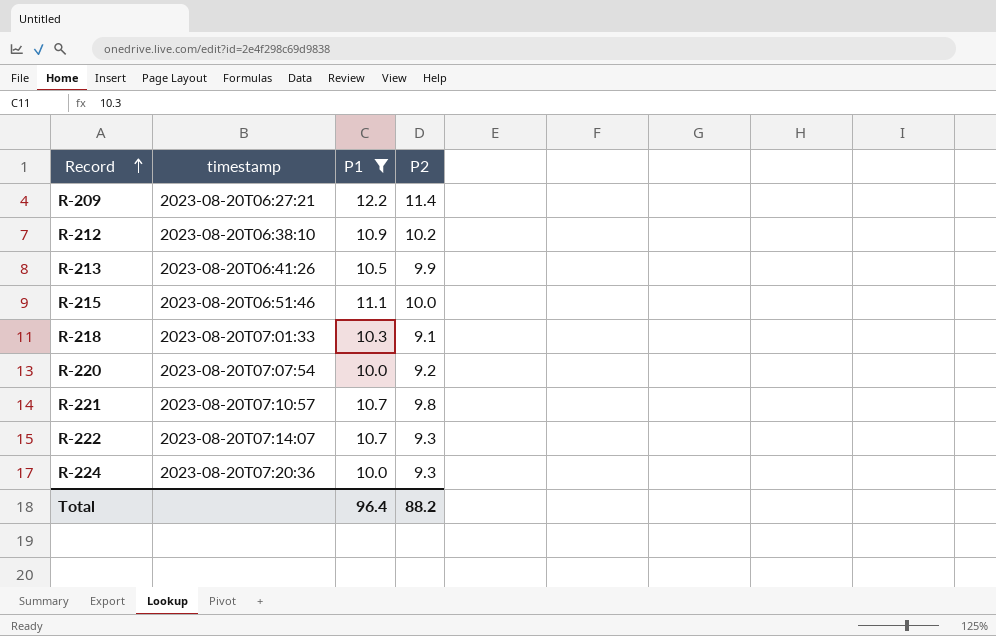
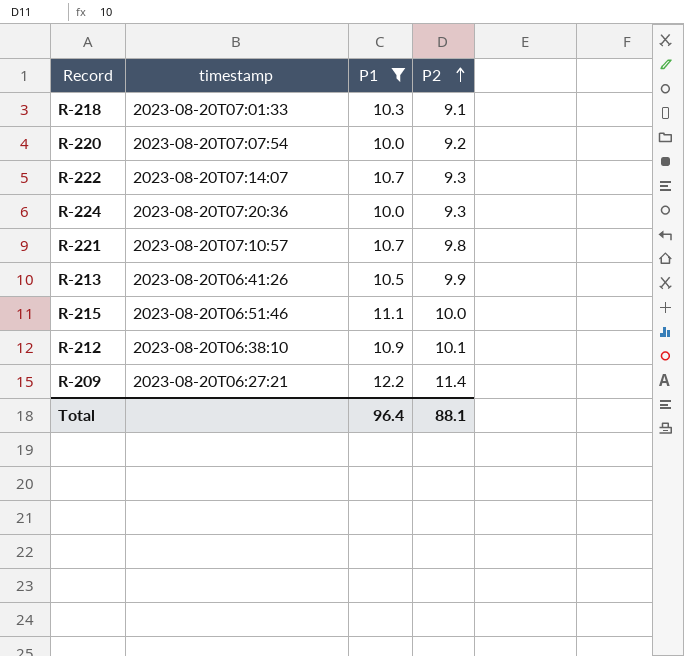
row order: Record ascending -> P2 ascending
R-212 | P2: 10.2 -> 10.1
Total | P2: 88.2 -> 88.1

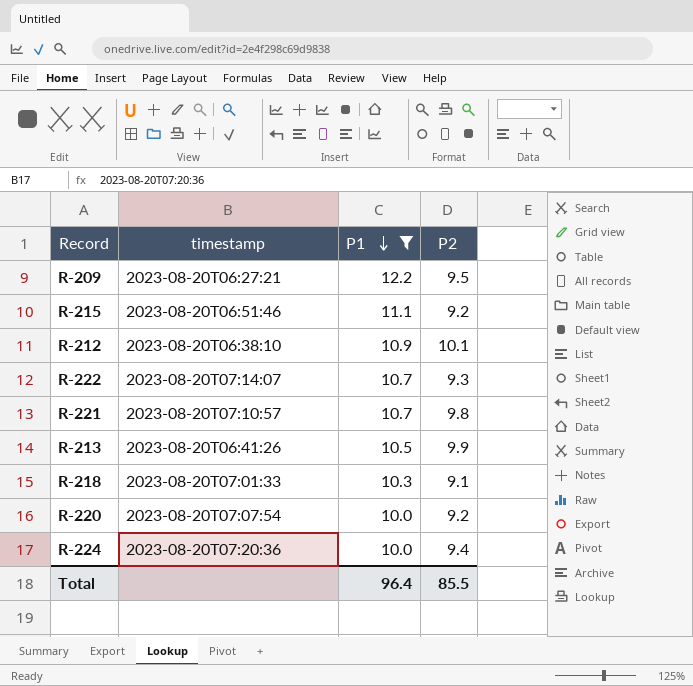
row order: P2 ascending -> P1 descending
R-209 | P2: 11.4 -> 9.5
R-215 | P2: 10.0 -> 9.2
R-224 | P2: 9.3 -> 9.4
Total | P2: 88.1 -> 85.5

